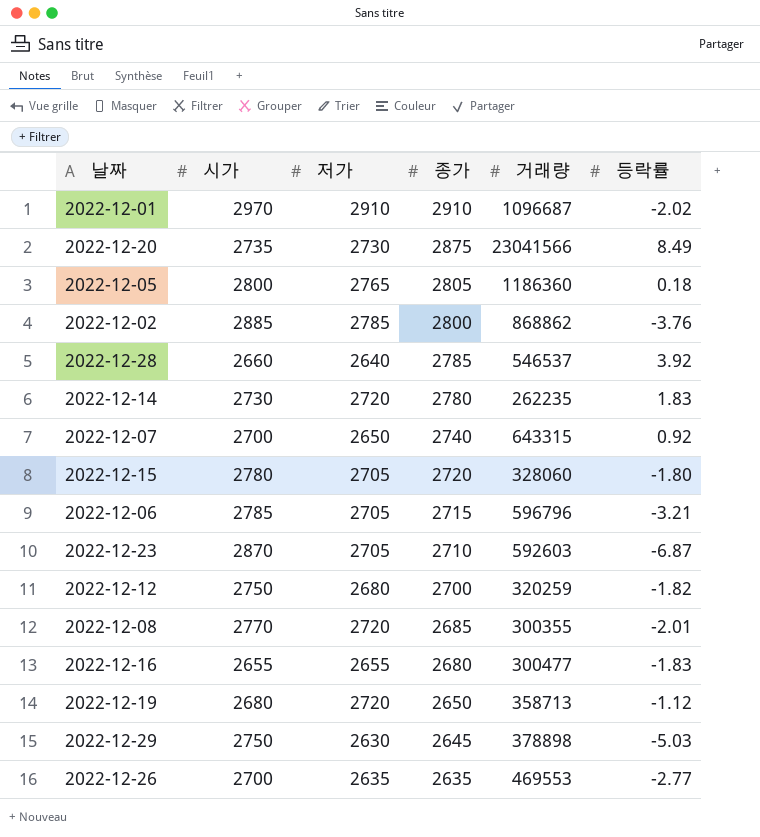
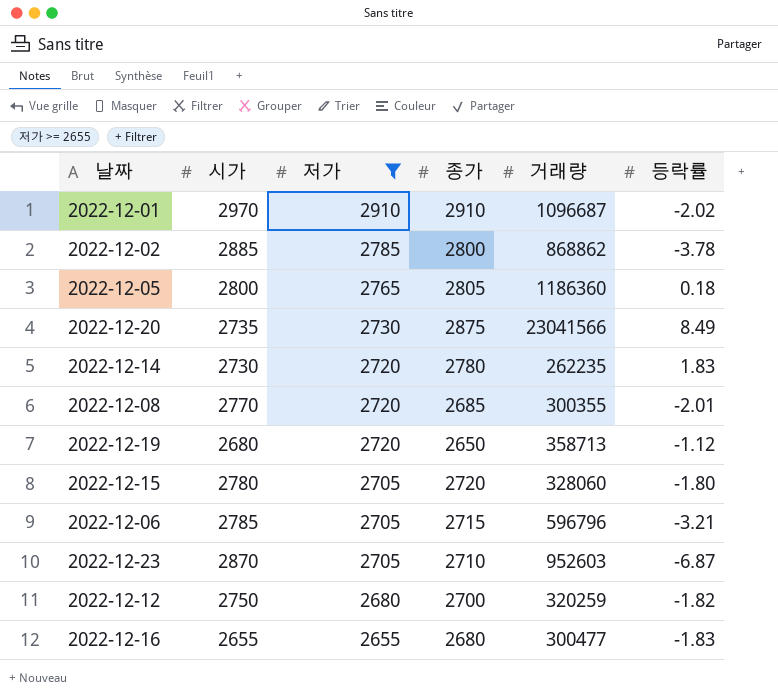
filter: none -> 저가 >= 2655
row order: 종가 descending -> 저가 descending
2022-12-02 | 등락률: -3.76 -> -3.78
2022-12-23 | 거래량: 592603 -> 952603

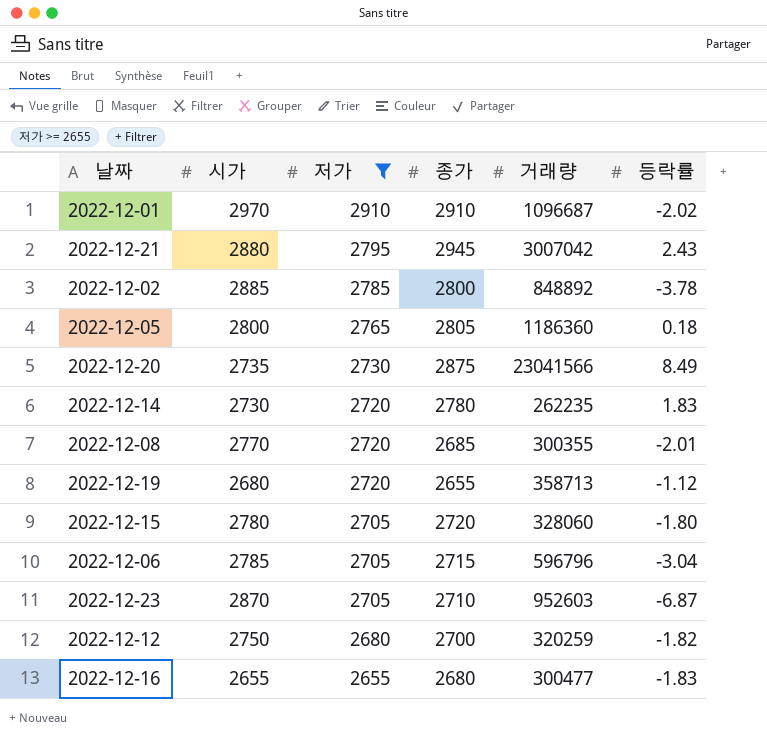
row 2022-12-21: none -> 2880 | 2795 | 2945 | 3007042 | 2.43
2022-12-02 | 거래량: 868862 -> 848892
2022-12-19 | 종가: 2650 -> 2655
2022-12-06 | 등락률: -3.21 -> -3.04

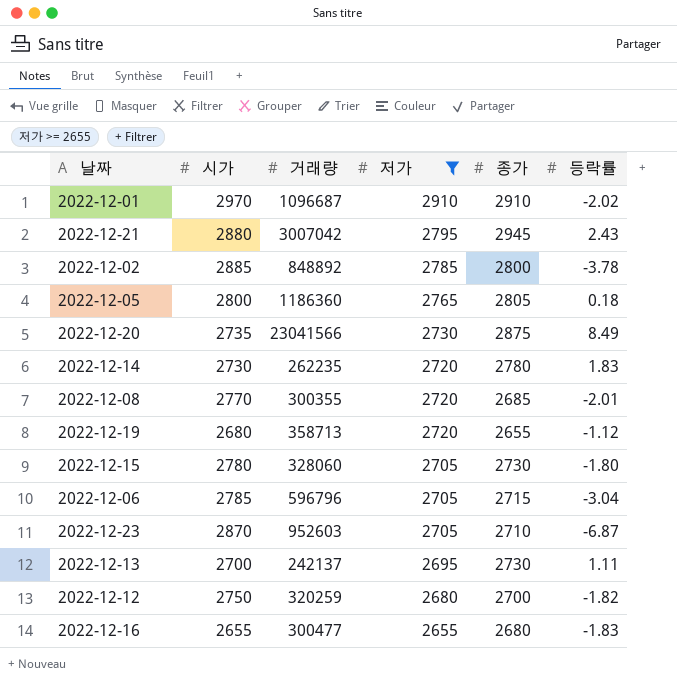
column 거래량 | position: 5 -> 3
2022-12-15 | 종가: 2720 -> 2730
row 2022-12-13: none -> 2700 | 242137 | 2695 | 2730 | 1.11

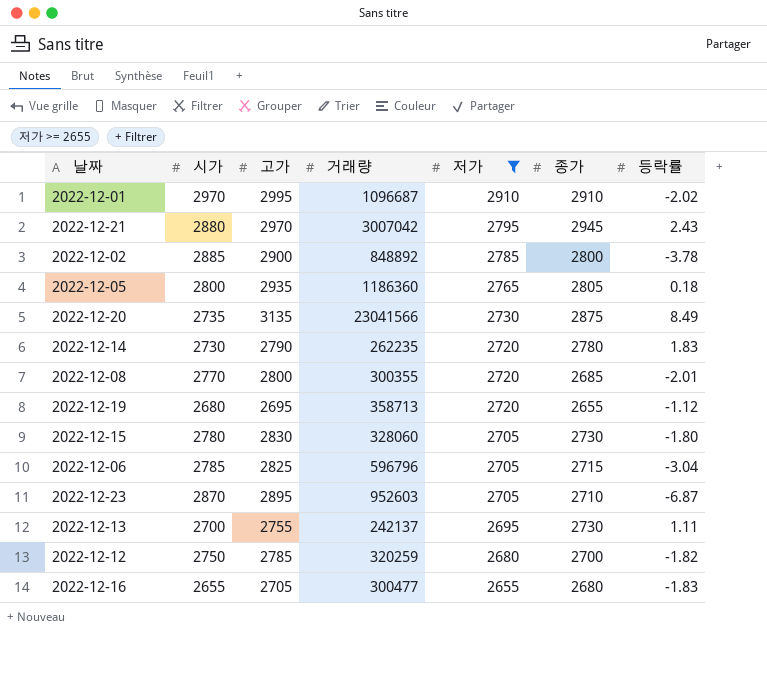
column 고가 | position: none -> 3

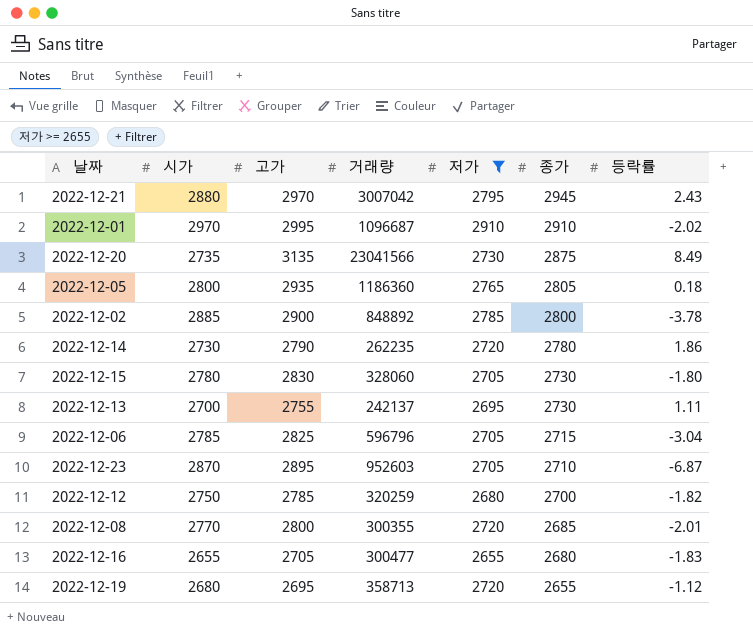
row order: 저가 descending -> 종가 descending
2022-12-14 | 등락률: 1.83 -> 1.86

